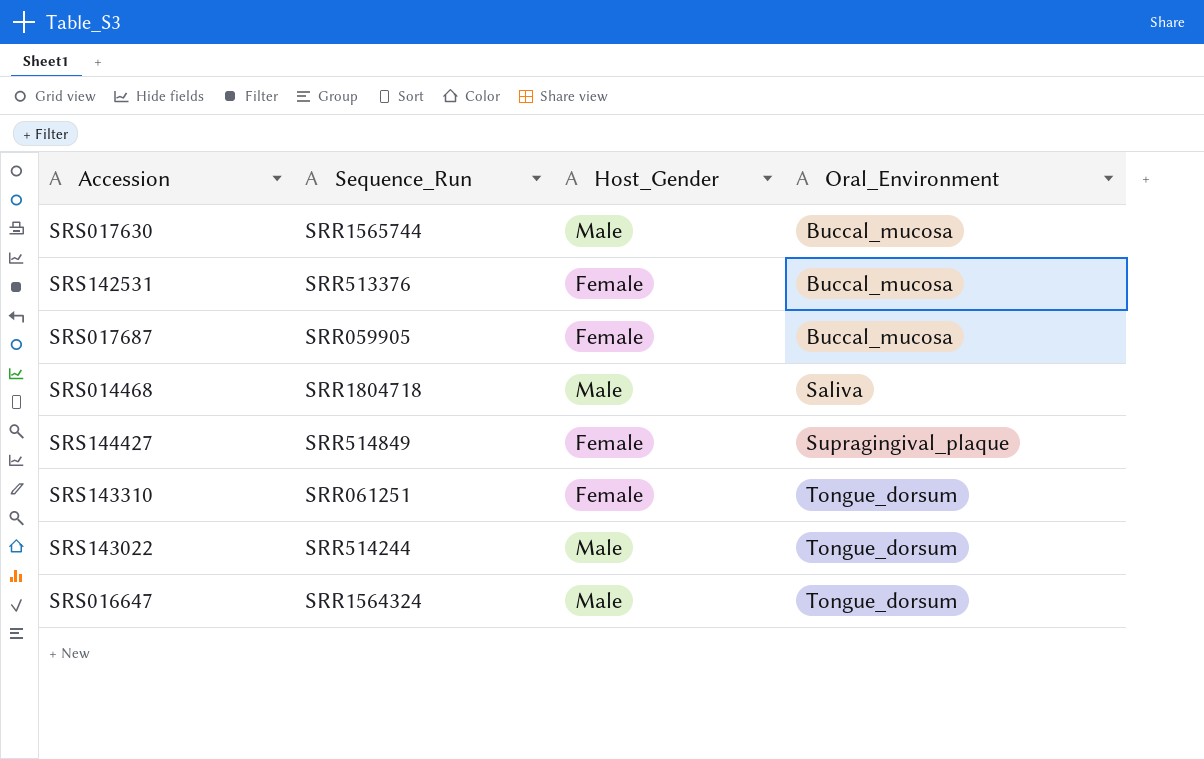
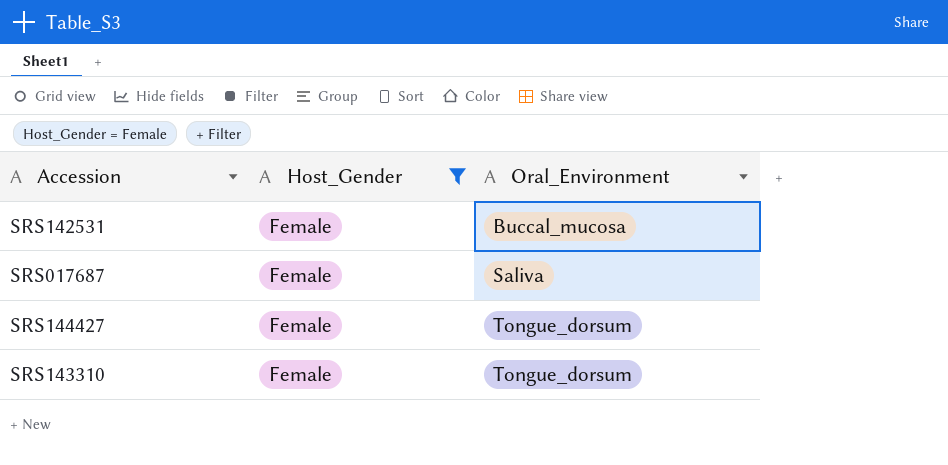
filter: none -> Host_Gender = Female
column Sequence_Run | position: 2 -> none
SRS017687 | Oral_Environment: Buccal_mucosa -> Saliva
SRS144427 | Oral_Environment: Supragingival_plaque -> Tongue_dorsum

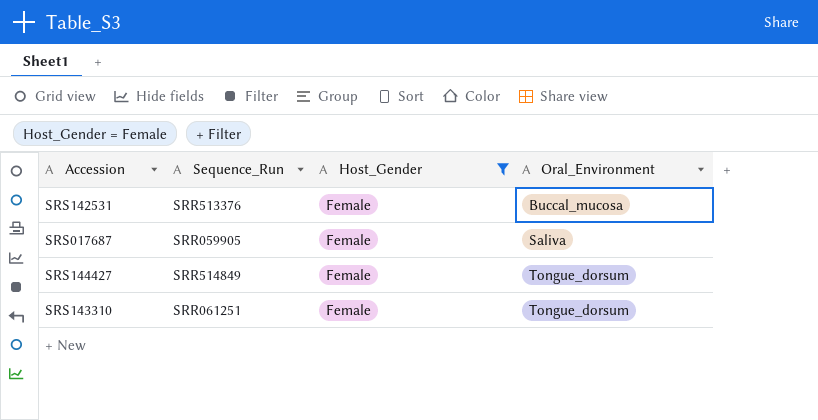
column Sequence_Run | position: none -> 2

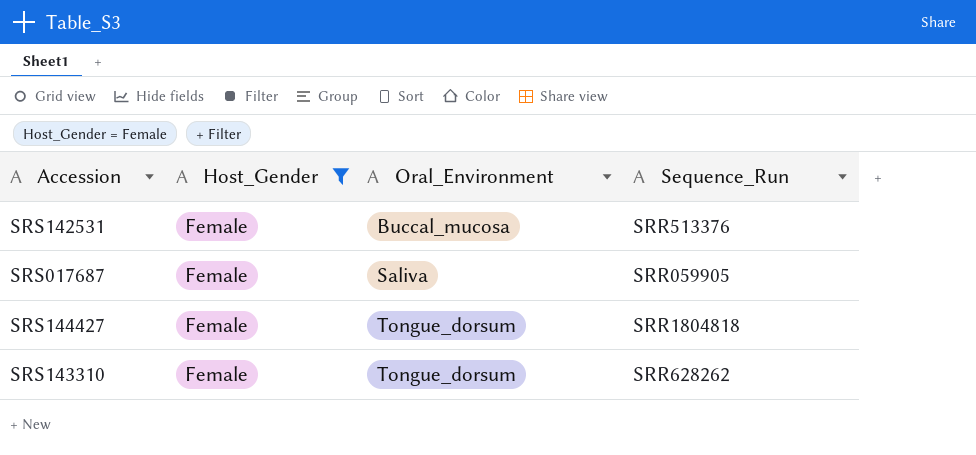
column Sequence_Run | position: 2 -> 4
SRS144427 | Sequence_Run: SRR514849 -> SRR1804818
SRS143310 | Sequence_Run: SRR061251 -> SRR628262

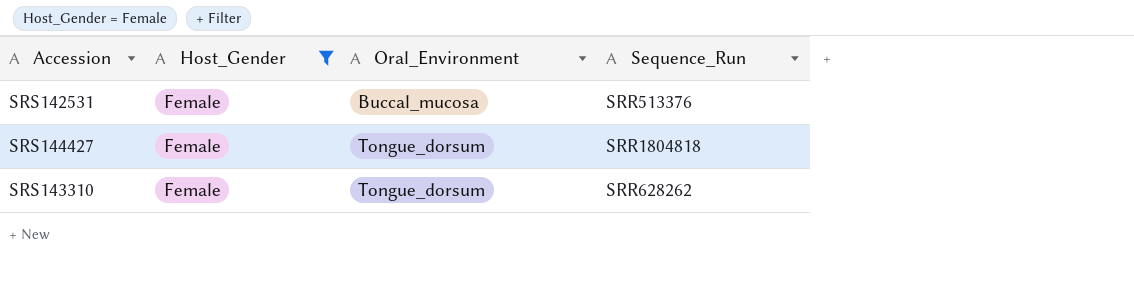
row SRS017687: Female | Saliva | SRR059905 -> none

